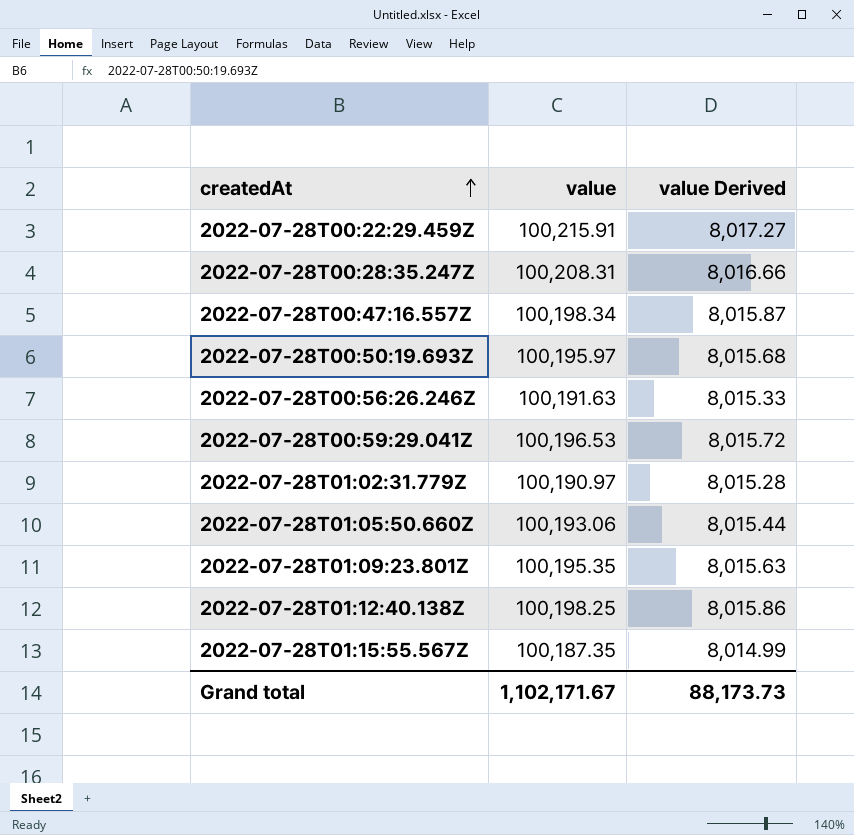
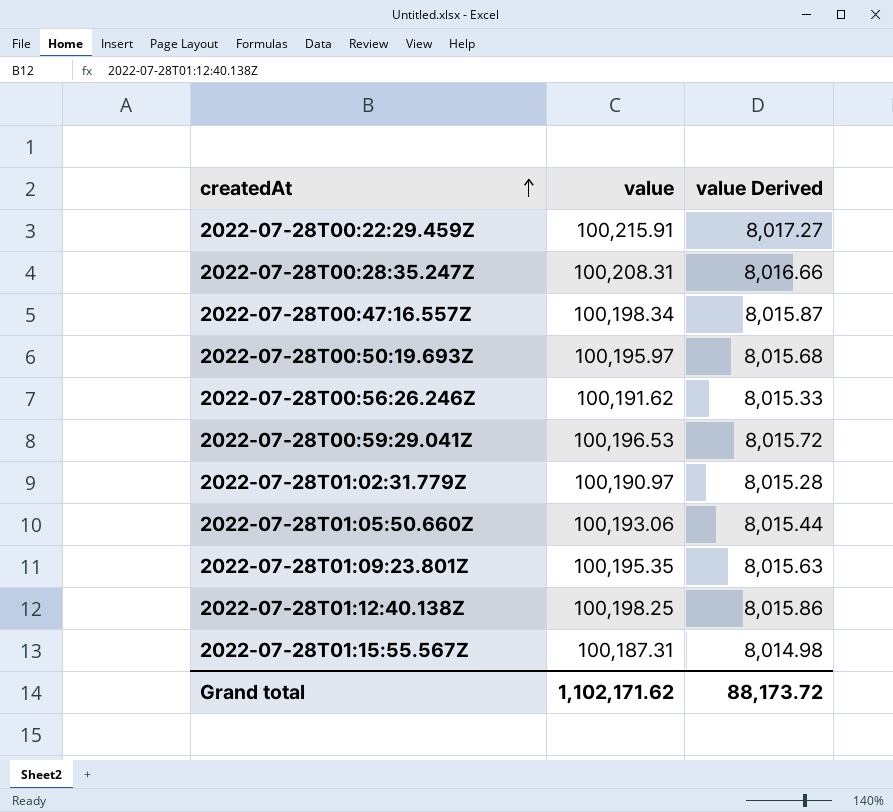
2022-07-28T00:56:26.246Z | value: 100,191.63 -> 100,191.62
2022-07-28T01:15:55.567Z | value: 100,187.35 -> 100,187.31
2022-07-28T01:15:55.567Z | value Derived: 8,014.99 -> 8,014.98
Grand total | value: 1,102,171.67 -> 1,102,171.62
Grand total | value Derived: 88,173.73 -> 88,173.72

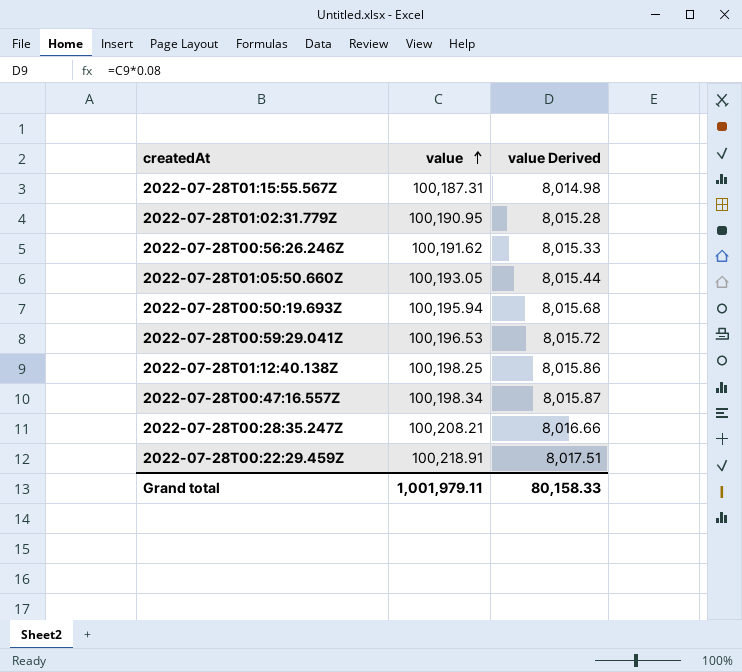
row order: createdAt ascending -> value ascending
row 2022-07-28T01:09:23.801Z: 100,195.35 | 8,015.63 -> none
2022-07-28T01:02:31.779Z | value: 100,190.97 -> 100,190.95
2022-07-28T01:05:50.660Z | value: 100,193.06 -> 100,193.05
2022-07-28T00:50:19.693Z | value: 100,195.97 -> 100,195.94
2022-07-28T00:28:35.247Z | value: 100,208.31 -> 100,208.21
2022-07-28T00:22:29.459Z | value: 100,215.91 -> 100,218.91
2022-07-28T00:22:29.459Z | value Derived: 8,017.27 -> 8,017.51
Grand total | value: 1,102,171.62 -> 1,001,979.11
Grand total | value Derived: 88,173.72 -> 80,158.33

